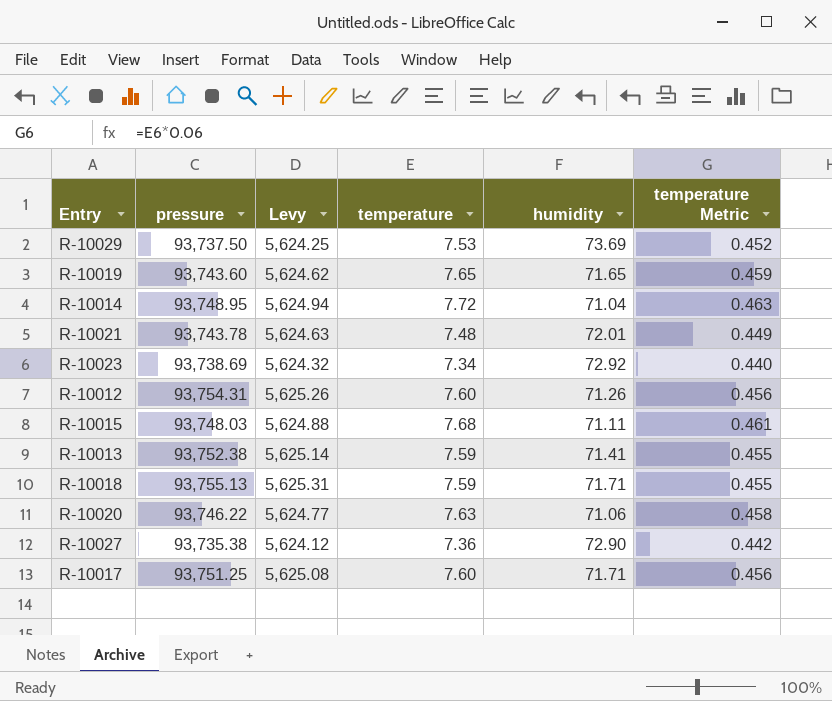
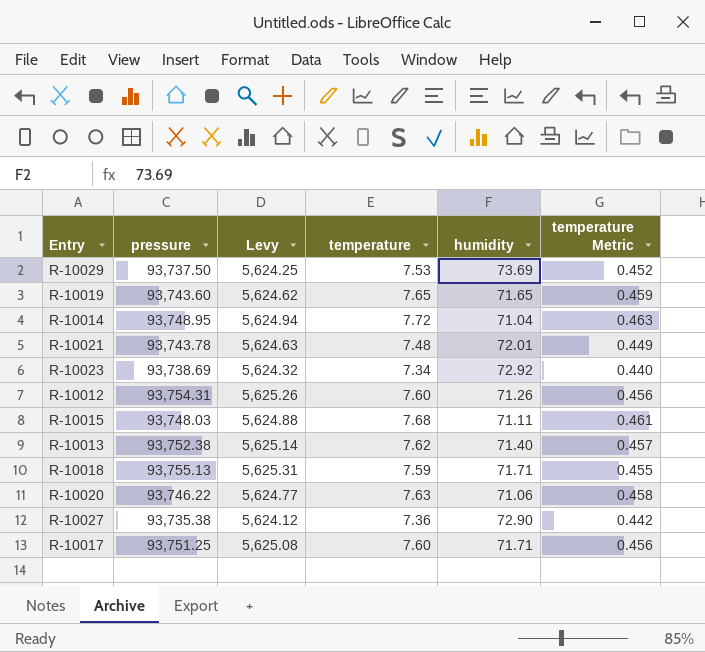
R-10013 | temperature: 7.59 -> 7.62
R-10013 | humidity: 71.41 -> 71.40
R-10013 | temperature Metric: 0.455 -> 0.457

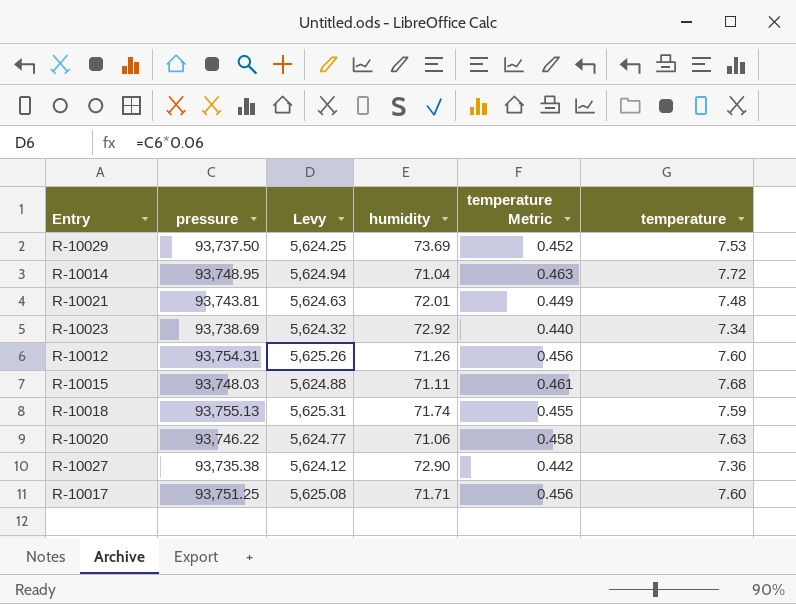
column temperature | position: 4 -> 6
row R-10019: 93,743.60 | 5,624.62 | 7.65 | 71.65 | 0.459 -> none
row R-10013: 93,752.38 | 5,625.14 | 7.62 | 71.40 | 0.457 -> none
R-10021 | pressure: 93,743.78 -> 93,743.81
R-10018 | humidity: 71.71 -> 71.74

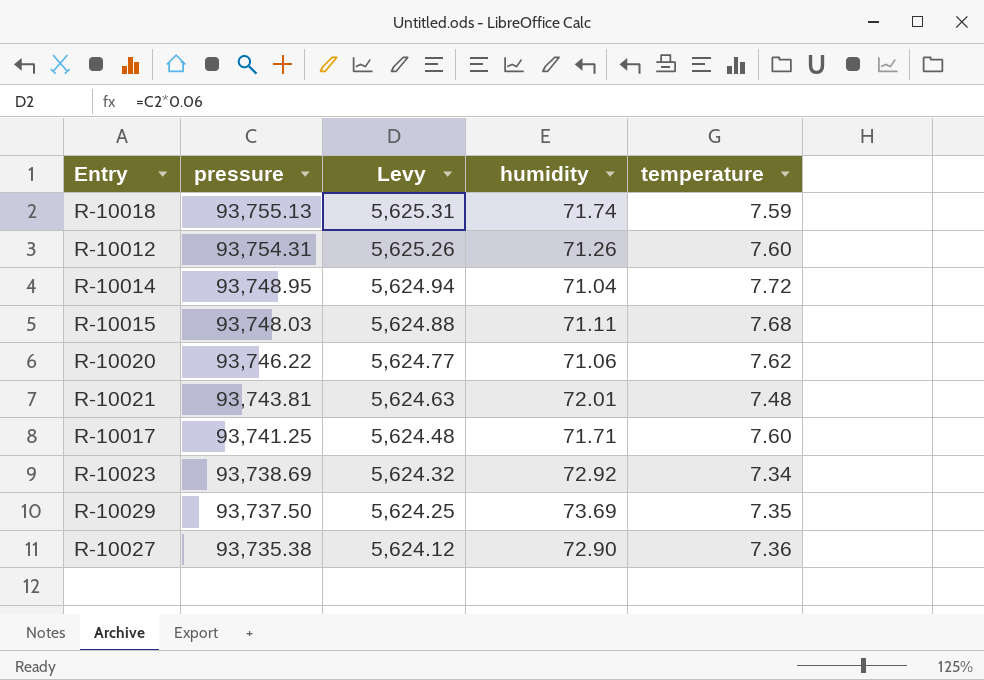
row order: none -> pressure descending
column temperature Metric | formula: [temperature] * 0.06 -> none
R-10020 | temperature: 7.63 -> 7.62
R-10017 | pressure: 93,751.25 -> 93,741.25
R-10017 | Levy: 5,625.08 -> 5,624.48
R-10029 | temperature: 7.53 -> 7.35

